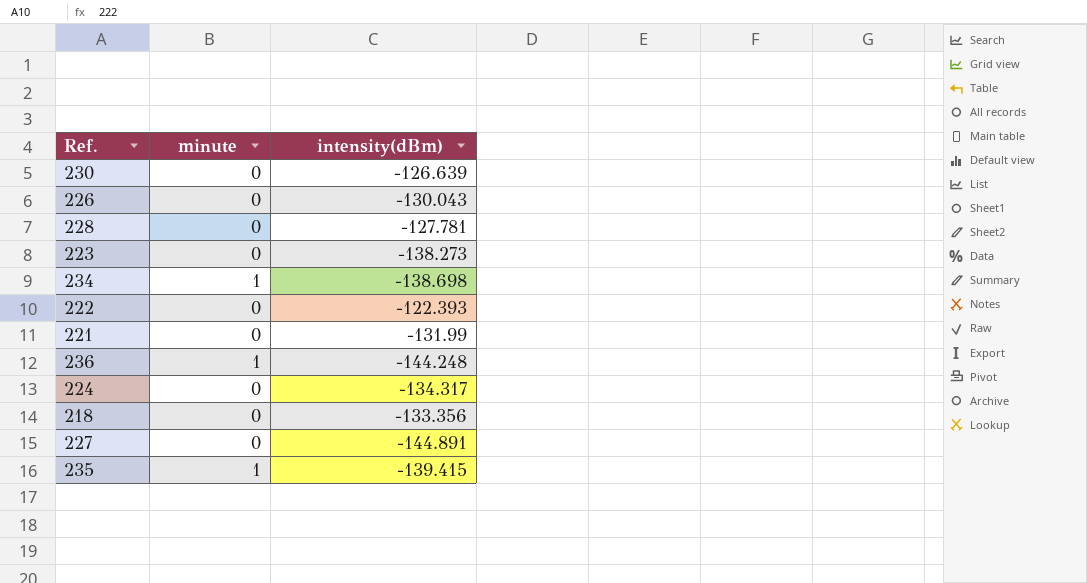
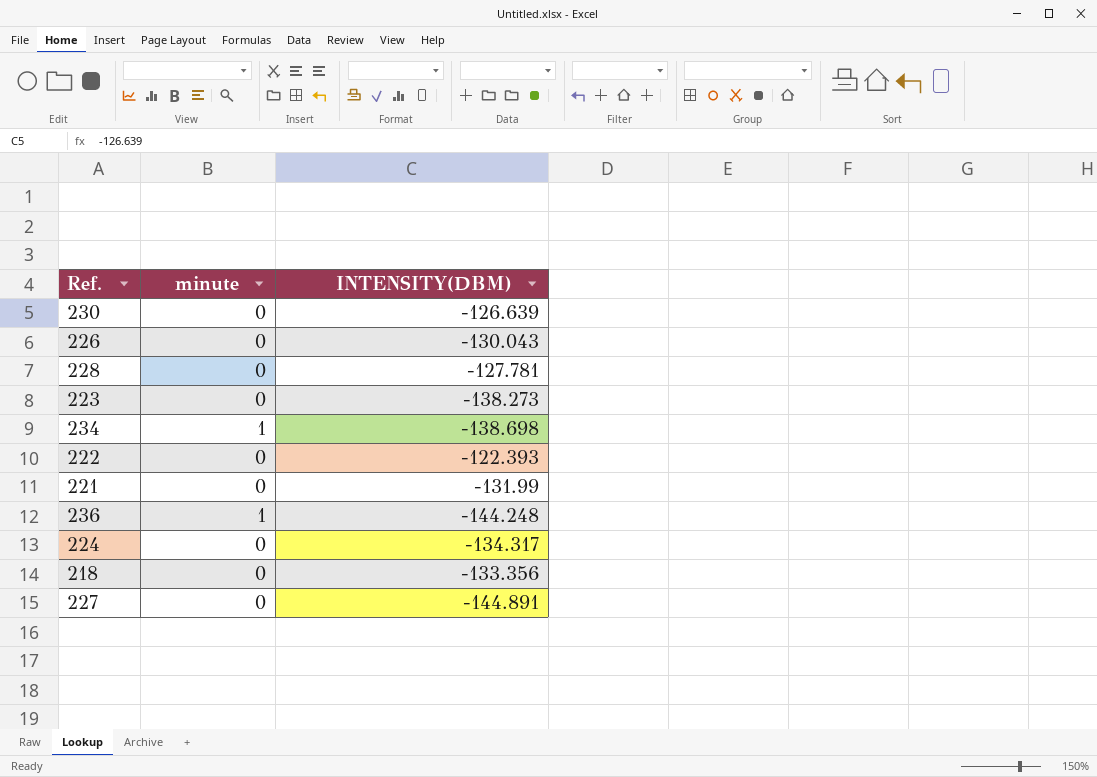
column name: intensity(dBm) -> INTENSITY(DBM)
row 235: 1 | -139.415 -> none

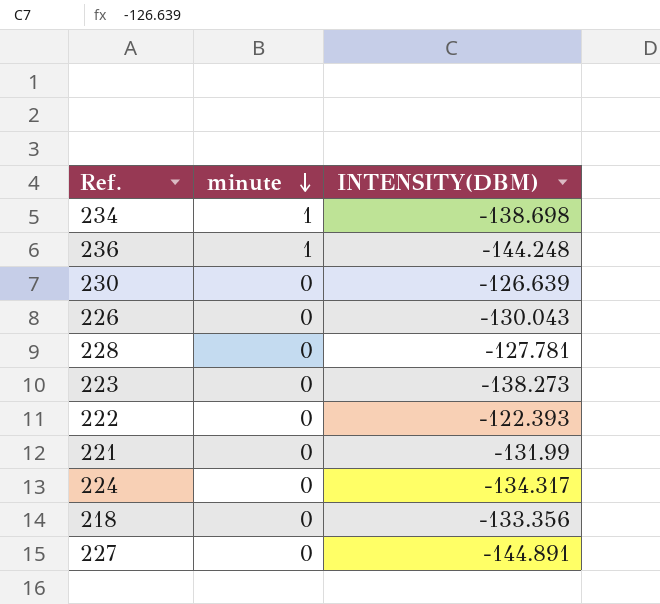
row order: none -> minute descending

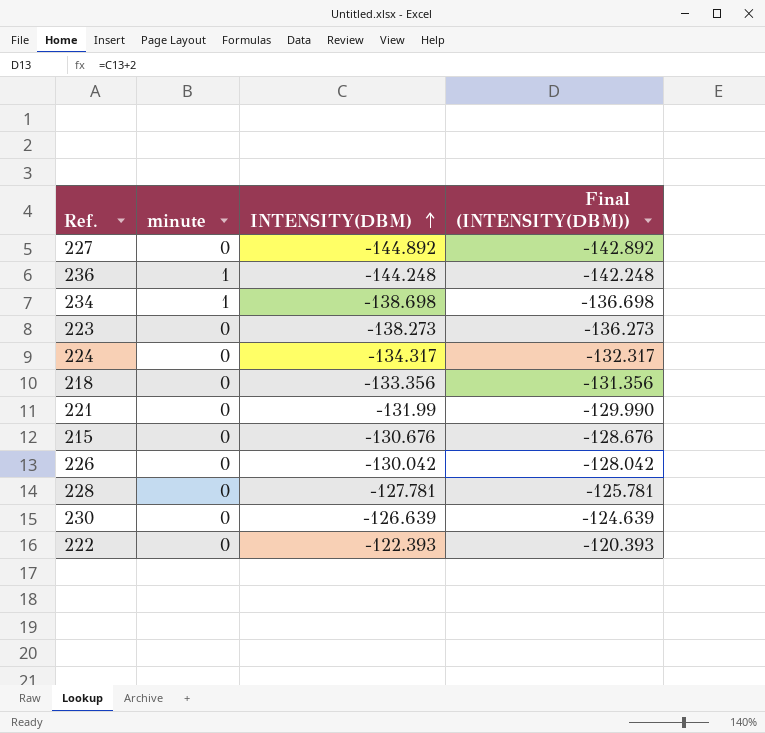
row order: minute descending -> INTENSITY(DBM) ascending
column Final (INTENSITY(DBM)) | formula: none -> [INTENSITY(DBM)] + 2
227 | INTENSITY(DBM): -144.891 -> -144.892
row 215: none -> 0 | -130.676 | -128.676
226 | INTENSITY(DBM): -130.043 -> -130.042

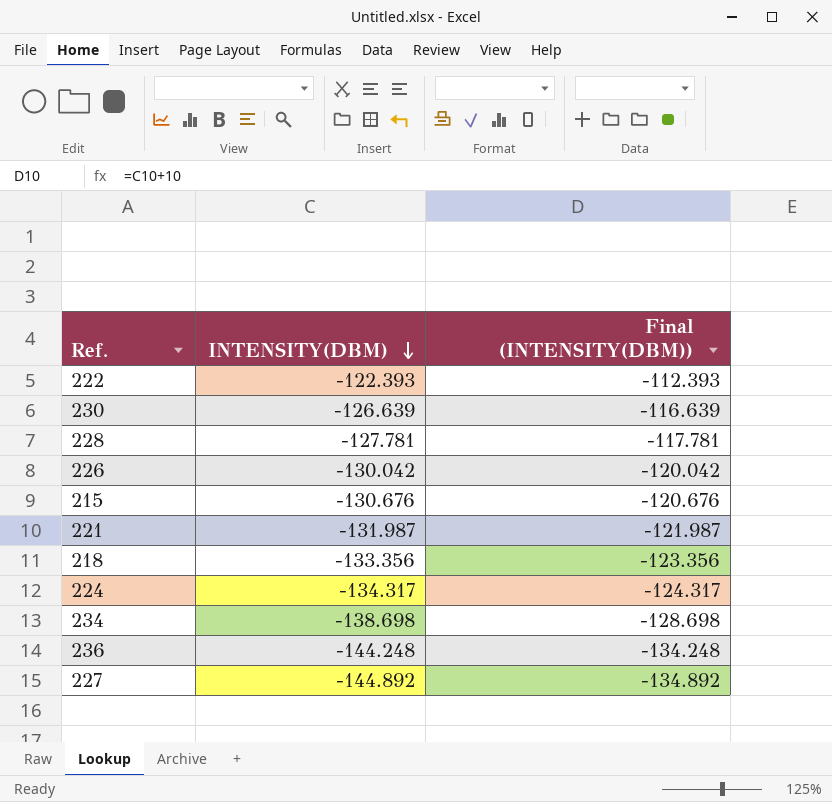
row order: INTENSITY(DBM) ascending -> INTENSITY(DBM) descending
column minute | position: 2 -> none
column Final (INTENSITY(DBM)) | formula: [INTENSITY(DBM)] + 2 -> [INTENSITY(DBM)] + 10
row 223: 0 | -138.273 | -136.273 -> none
221 | INTENSITY(DBM): -131.99 -> -131.987

